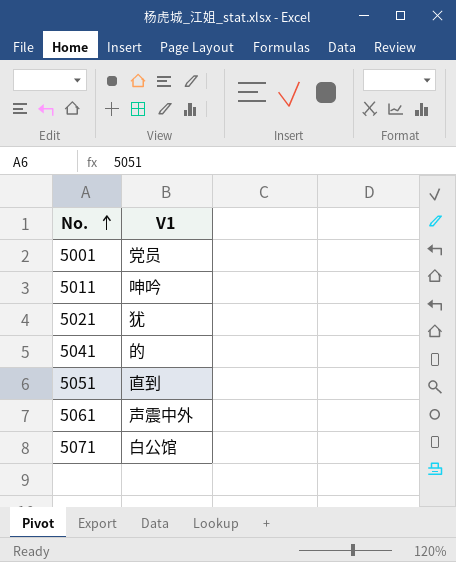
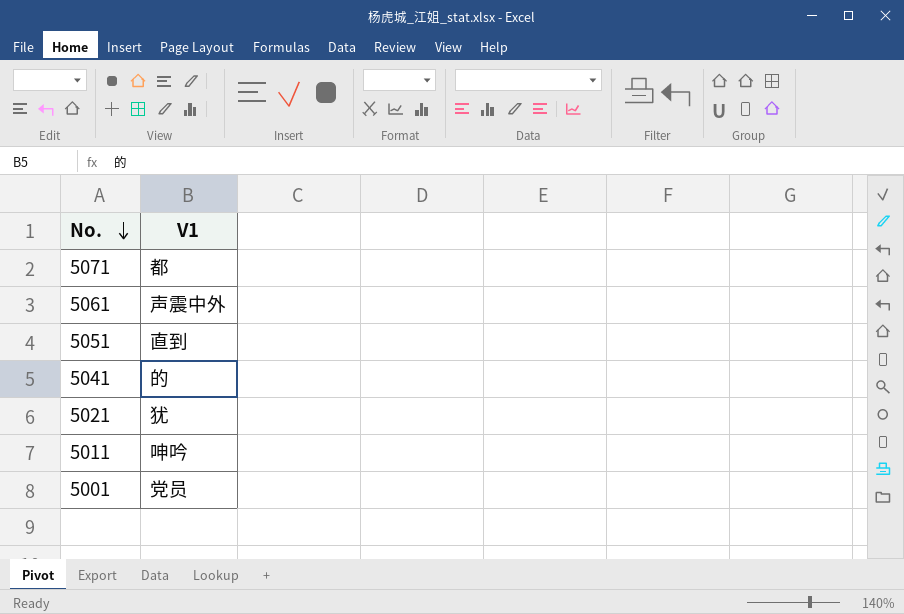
row order: No. ascending -> No. descending
5071 | V1: 白公馆 -> 都

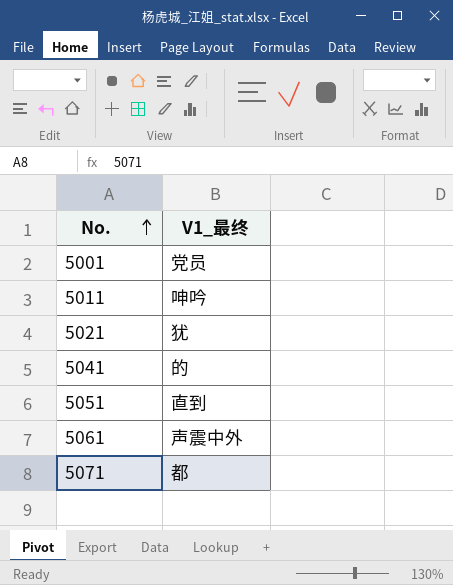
row order: No. descending -> No. ascending
column name: V1 -> V1_最终

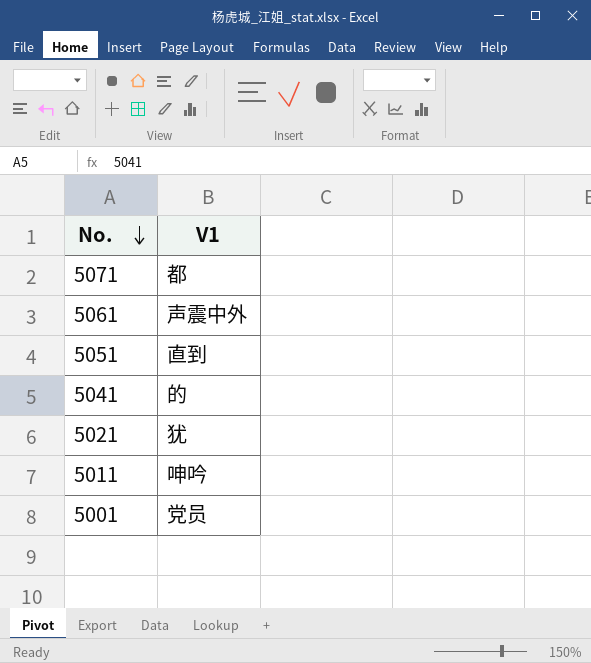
row order: No. ascending -> No. descending
column name: V1_最终 -> V1

